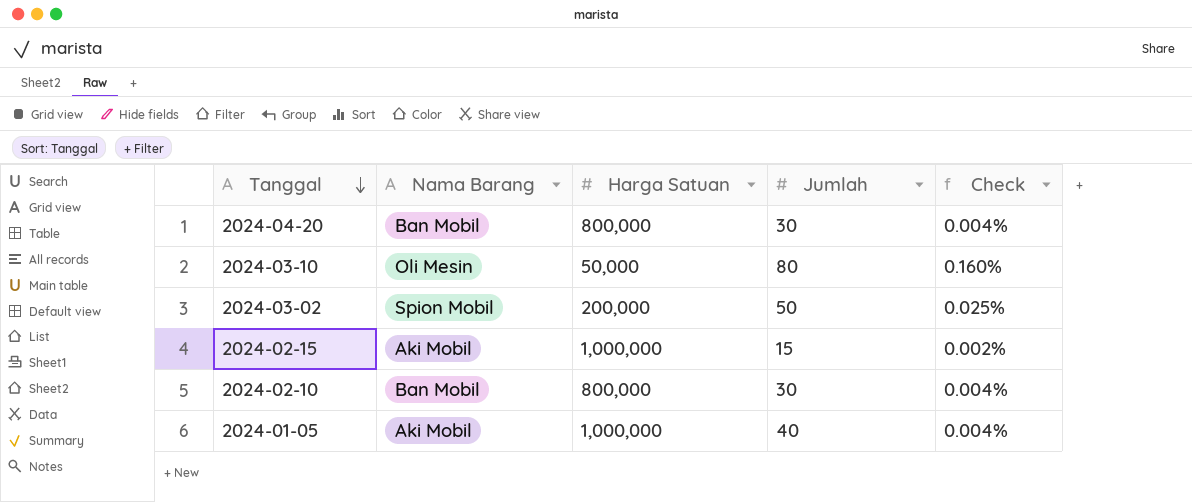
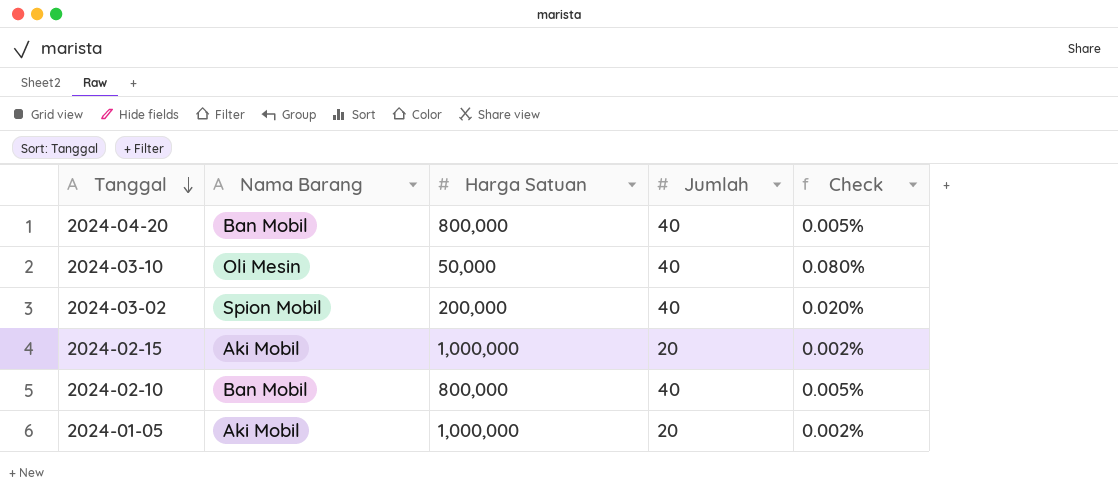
2024-04-20 | Jumlah: 30 -> 40
2024-04-20 | Check: 0.004% -> 0.005%
2024-03-10 | Jumlah: 80 -> 40
2024-03-10 | Check: 0.160% -> 0.080%
2024-03-02 | Jumlah: 50 -> 40
2024-03-02 | Check: 0.025% -> 0.020%
2024-02-15 | Jumlah: 15 -> 20
2024-02-10 | Jumlah: 30 -> 40
2024-02-10 | Check: 0.004% -> 0.005%
2024-01-05 | Jumlah: 40 -> 20
2024-01-05 | Check: 0.004% -> 0.002%

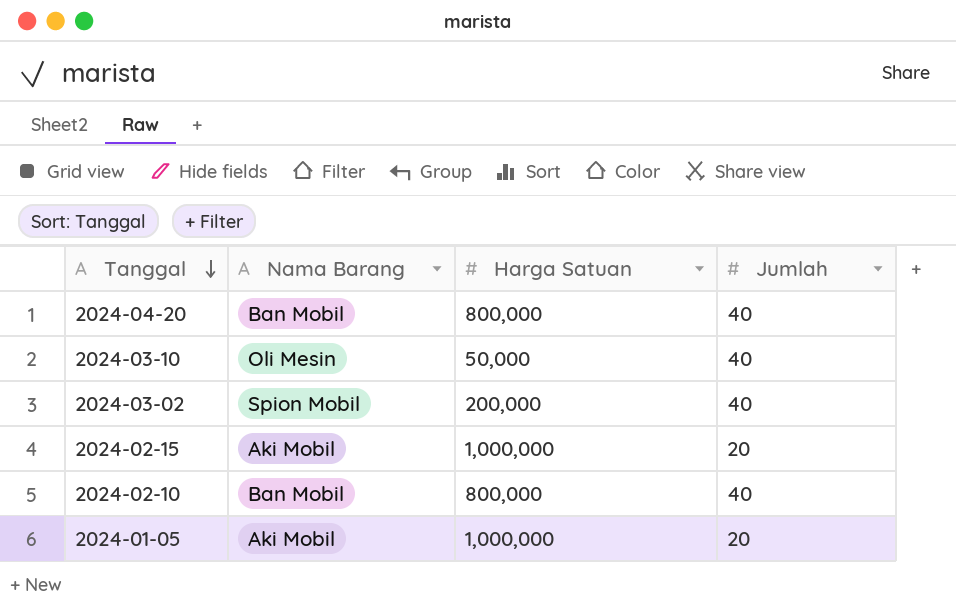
column Check | formula: [Jumlah] / [Harga Satuan] -> none

